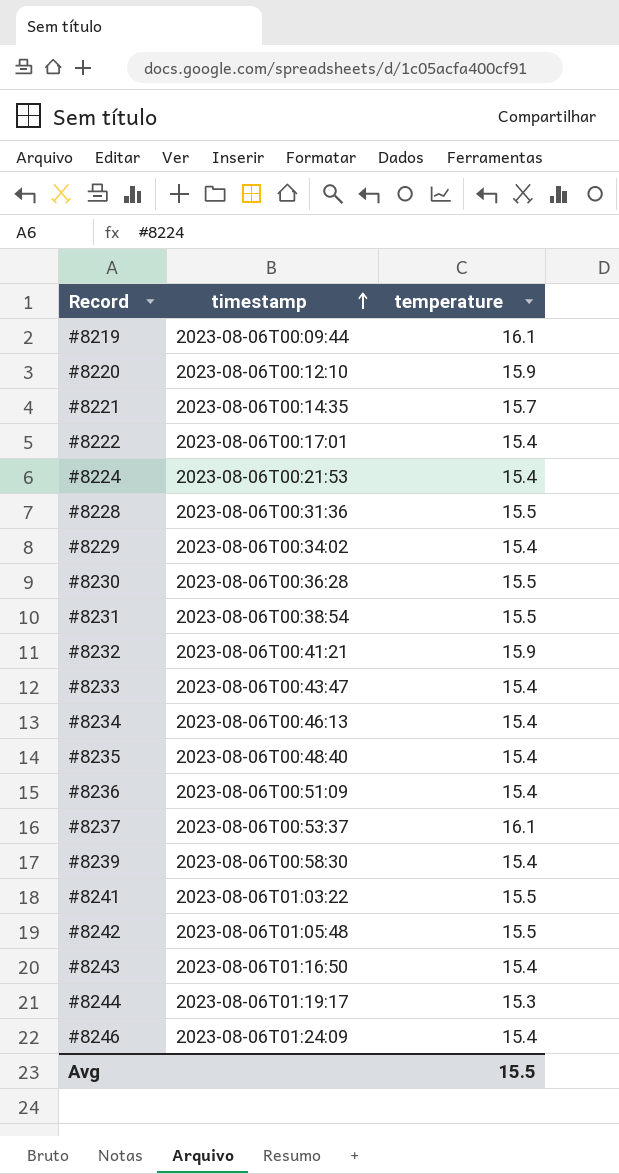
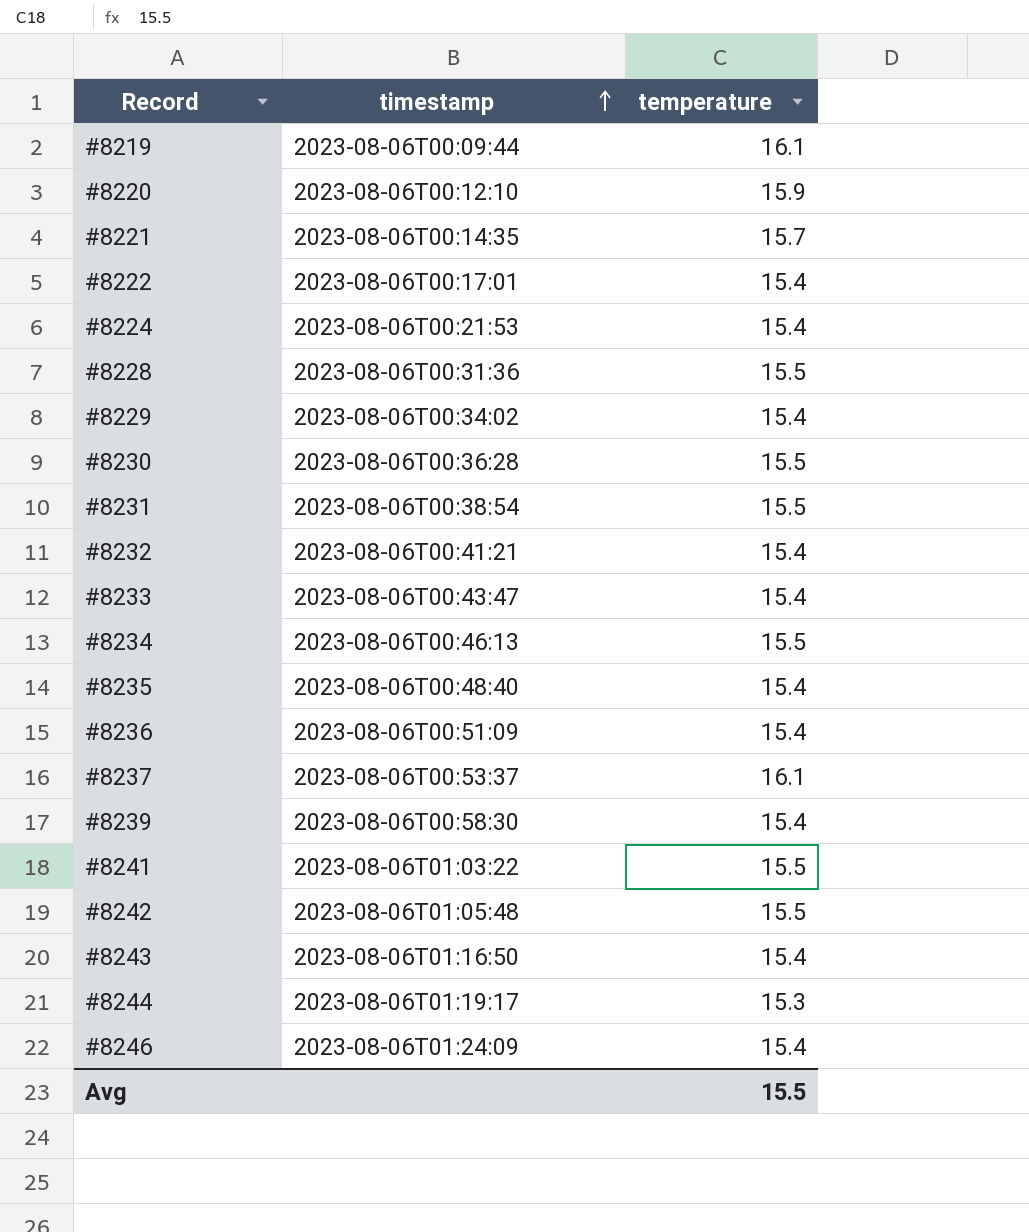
#8232 | temperature: 15.9 -> 15.4
#8234 | temperature: 15.4 -> 15.5

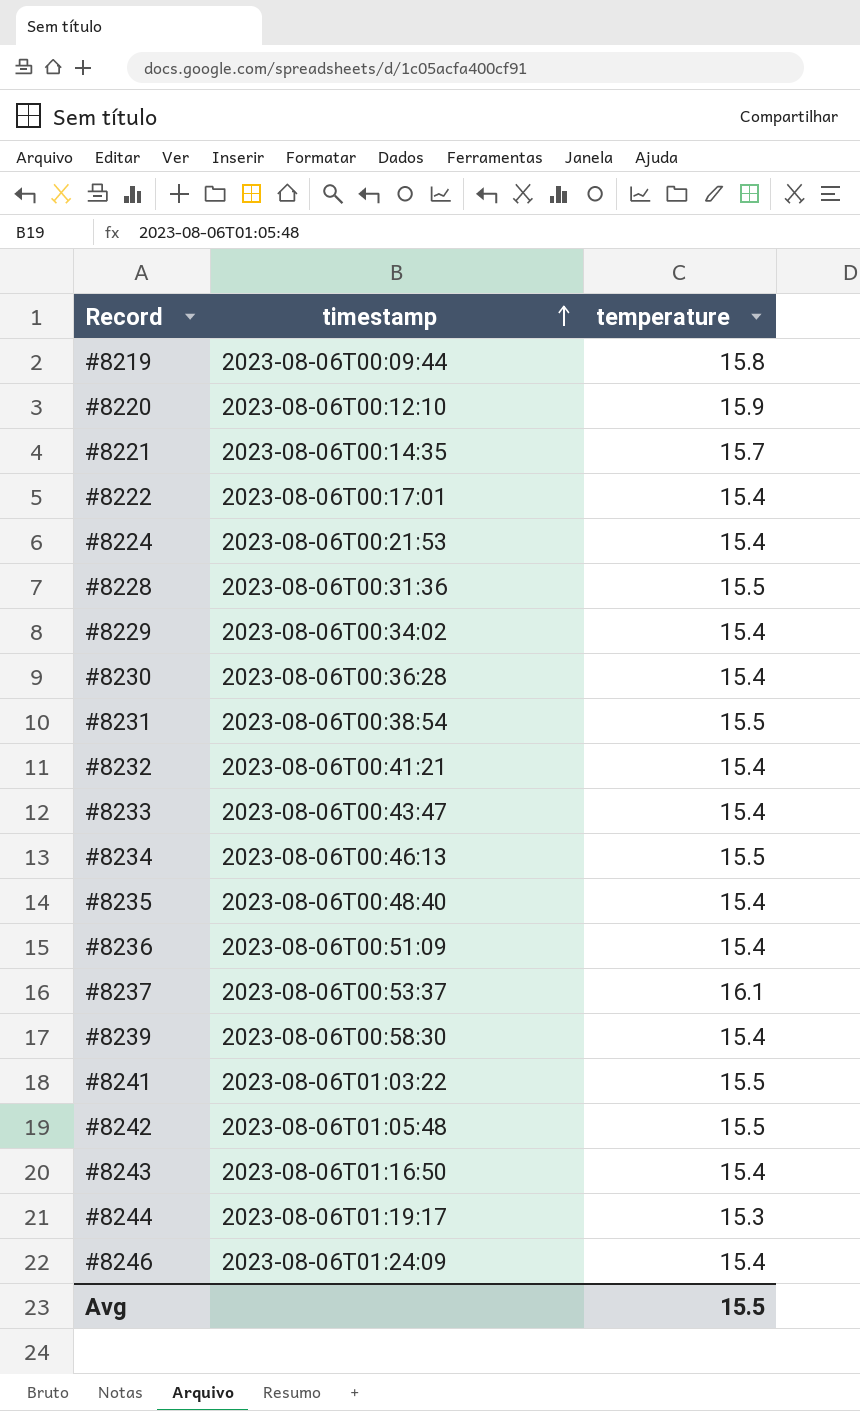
#8219 | temperature: 16.1 -> 15.8
#8230 | temperature: 15.5 -> 15.4

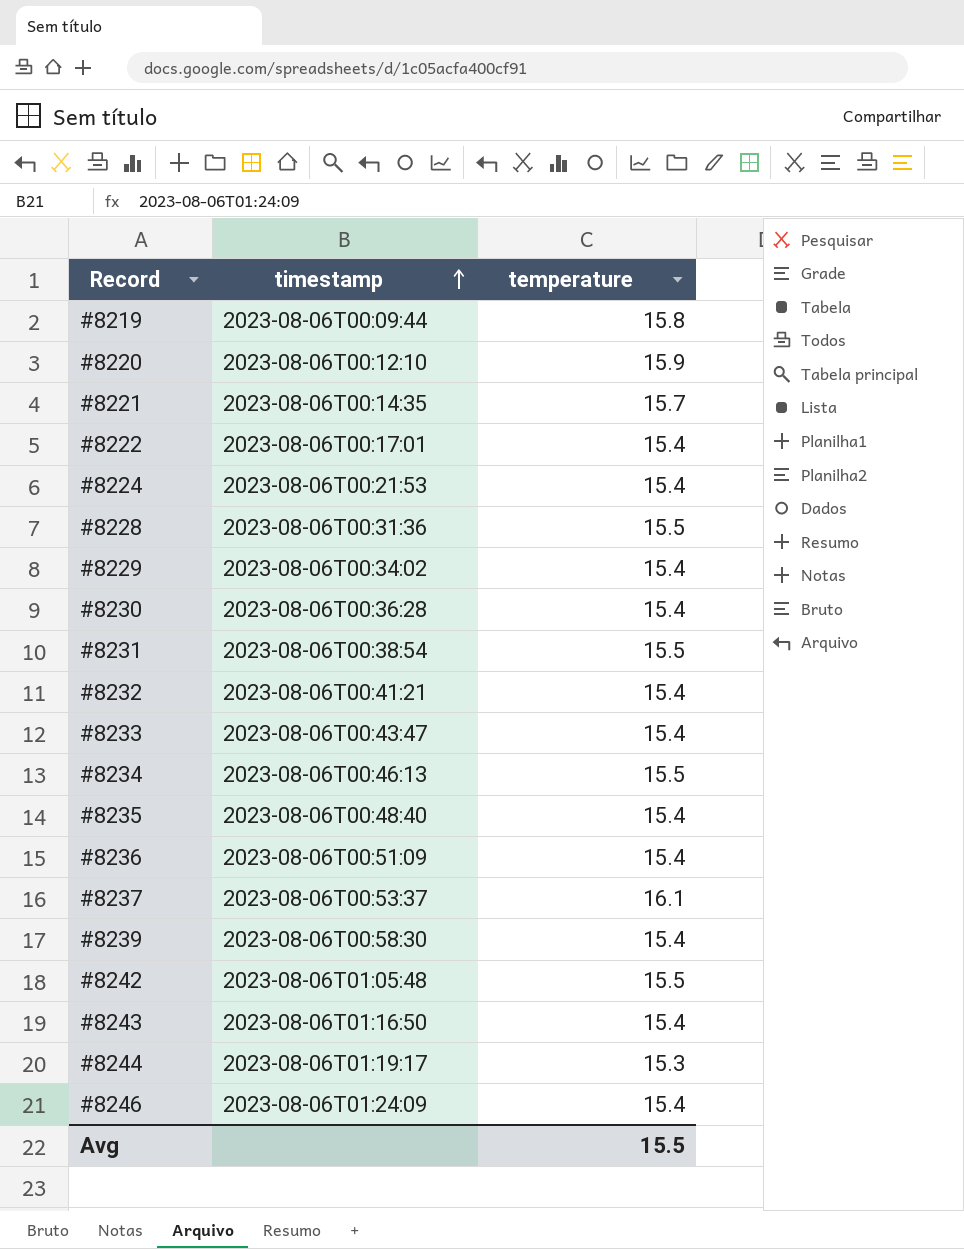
row #8241: 2023-08-06T01:03:22 | 15.5 -> none

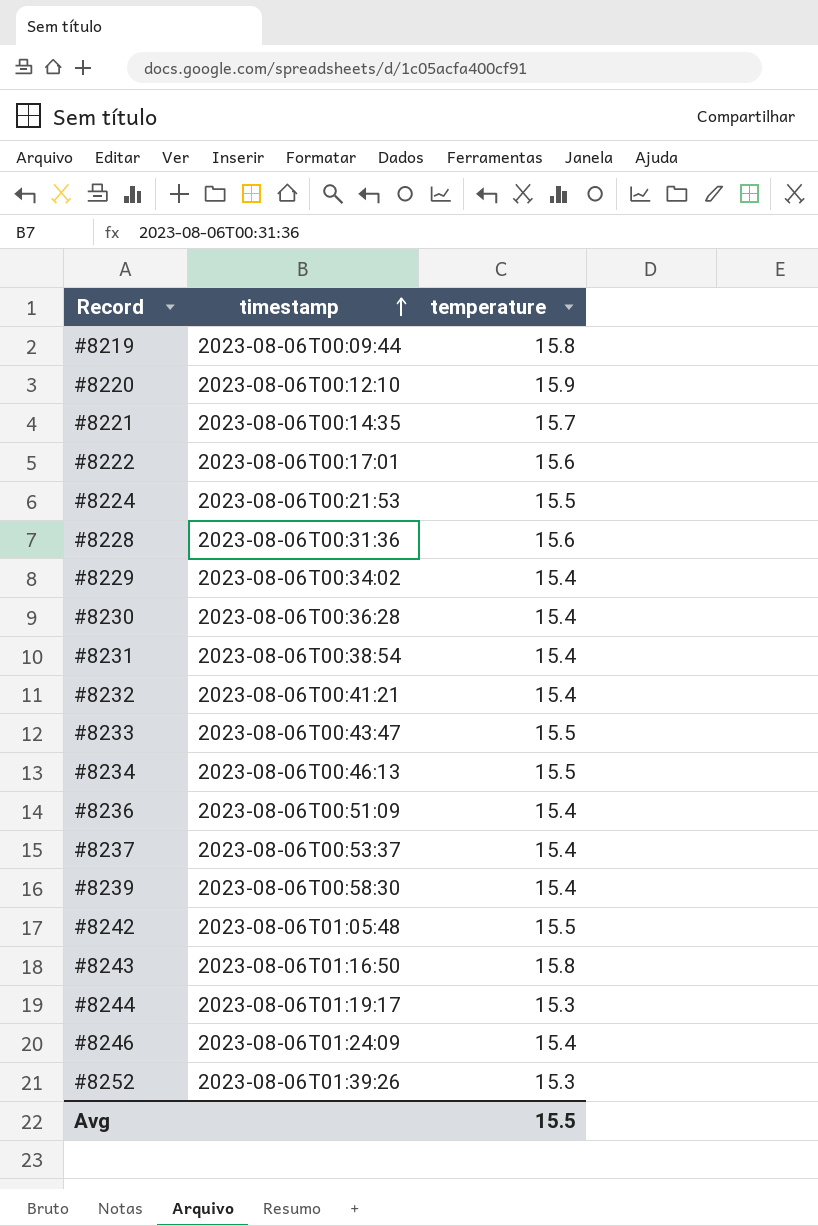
row #8235: 2023-08-06T00:48:40 | 15.4 -> none
#8222 | temperature: 15.4 -> 15.6
#8224 | temperature: 15.4 -> 15.5
#8228 | temperature: 15.5 -> 15.6
#8231 | temperature: 15.5 -> 15.4
#8233 | temperature: 15.4 -> 15.5
#8237 | temperature: 16.1 -> 15.4
#8243 | temperature: 15.4 -> 15.8
row #8252: none -> 2023-08-06T01:39:26 | 15.3

